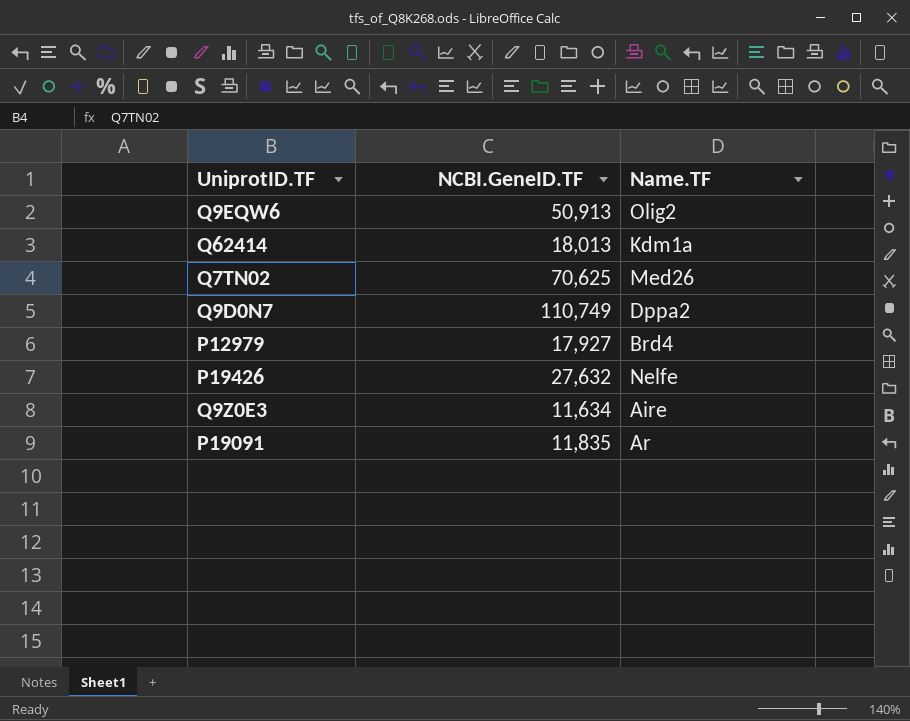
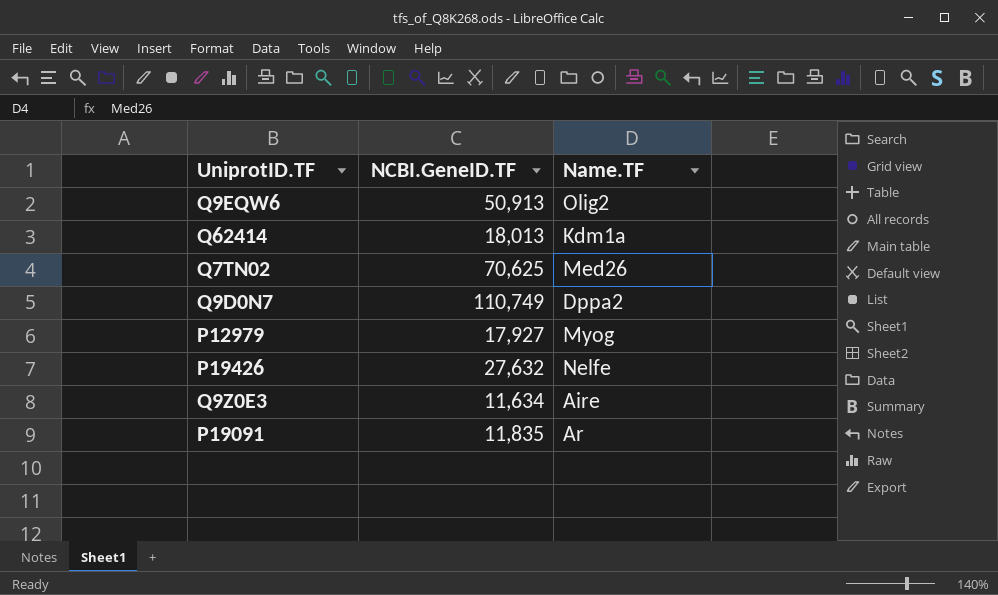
P12979 | Name.TF: Brd4 -> Myog

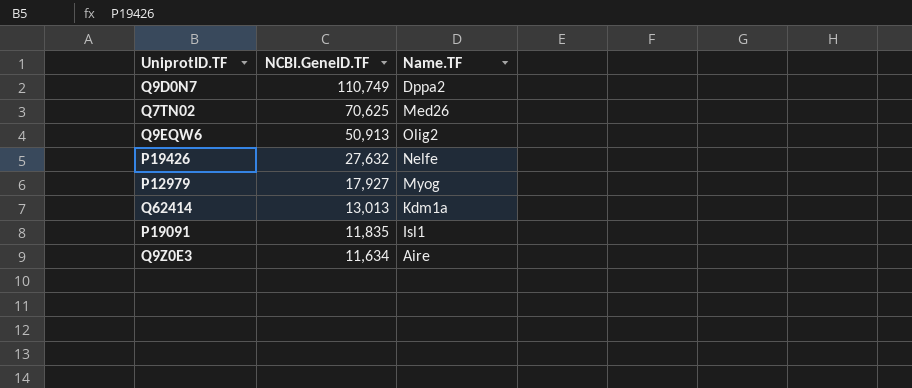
row order: none -> NCBI.GeneID.TF descending
Q62414 | NCBI.GeneID.TF: 18,013 -> 13,013
P19091 | Name.TF: Ar -> Isl1

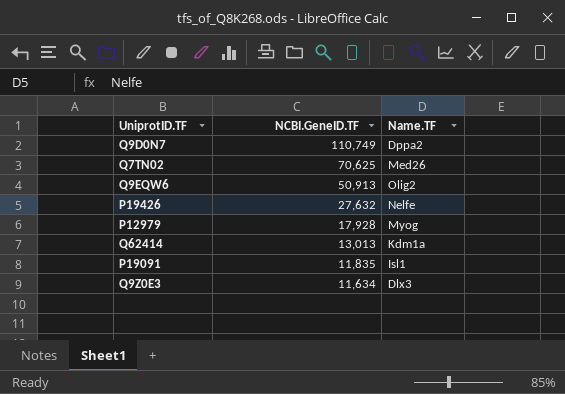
P12979 | NCBI.GeneID.TF: 17,927 -> 17,928
Q9Z0E3 | Name.TF: Aire -> Dlx3

